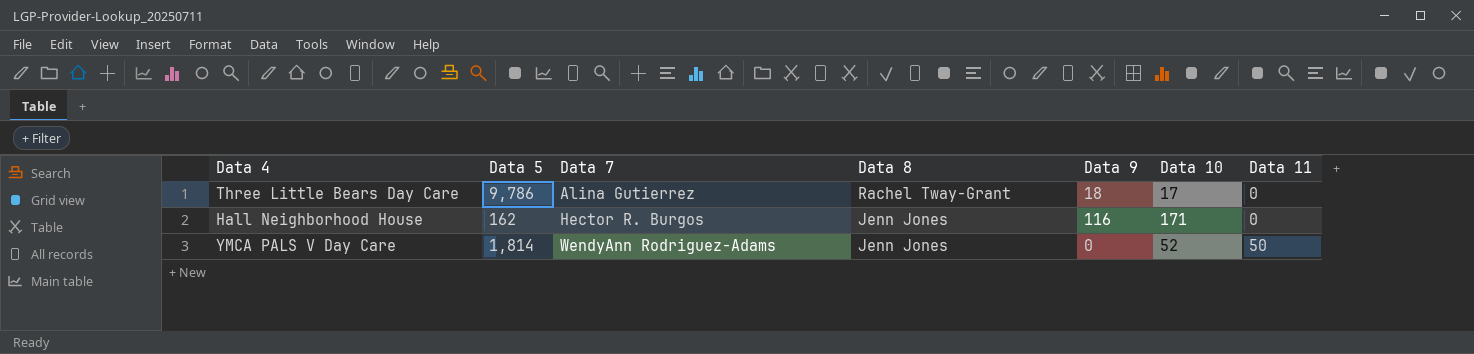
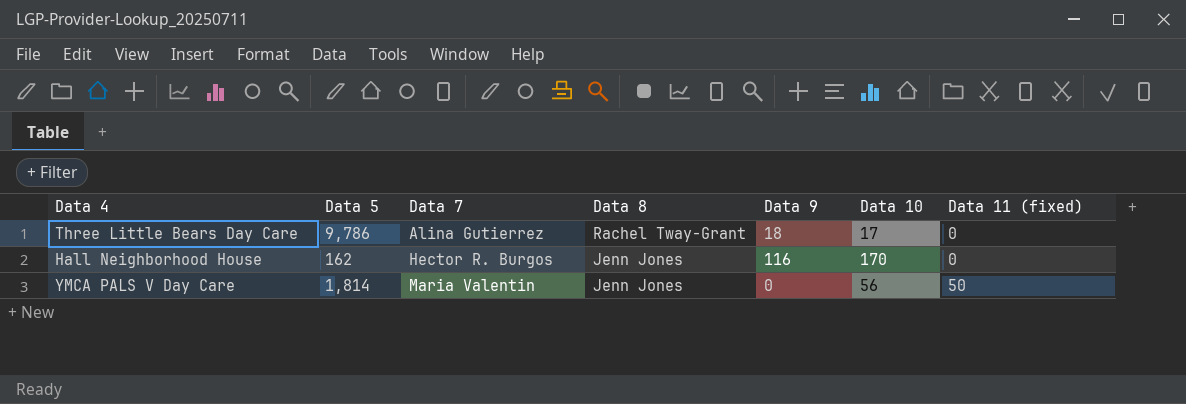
column name: Data 11 -> Data 11 (fixed)
Hall Neighborhood House | Data 10: 171 -> 170
YMCA PALS V Day Care | Data 7: WendyAnn Rodriguez-Adams -> Maria Valentin
YMCA PALS V Day Care | Data 10: 52 -> 56

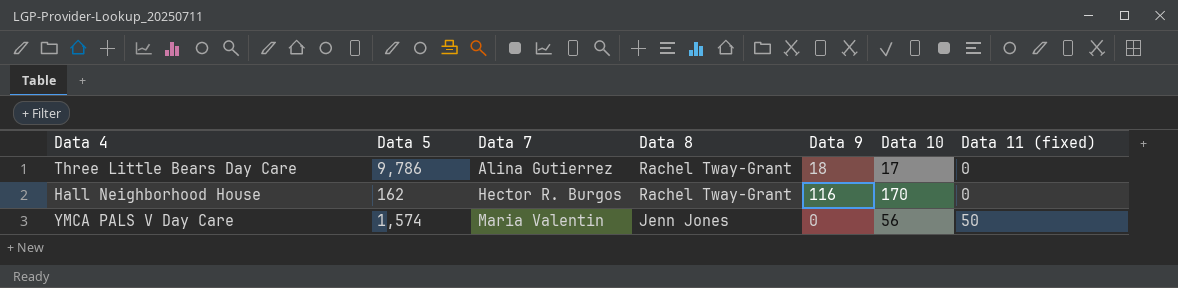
Hall Neighborhood House | Data 8: Jenn Jones -> Rachel Tway-Grant
YMCA PALS V Day Care | Data 5: 1,814 -> 1,574

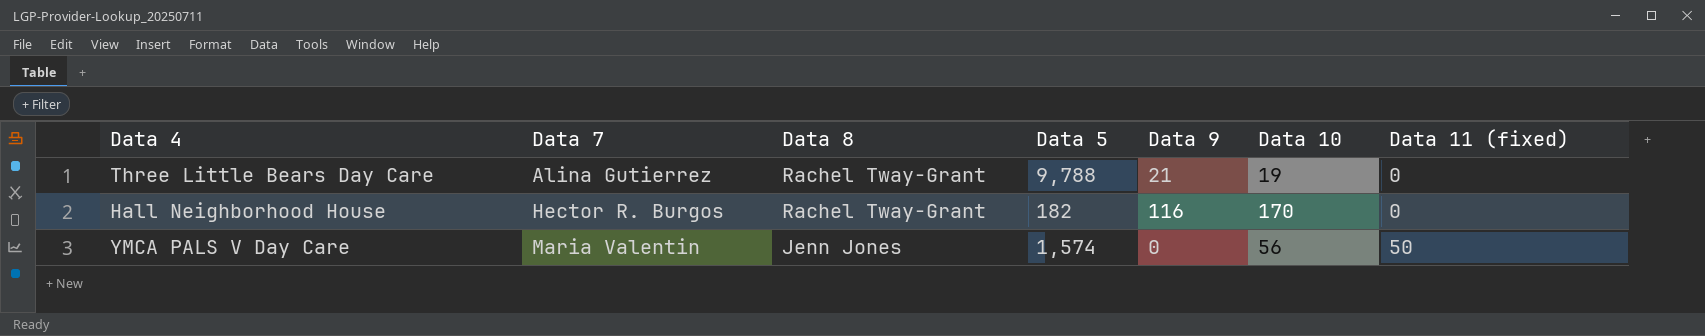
column Data 5 | position: 2 -> 4
Three Little Bears Day Care | Data 5: 9,786 -> 9,788
Three Little Bears Day Care | Data 9: 18 -> 21
Three Little Bears Day Care | Data 10: 17 -> 19
Hall Neighborhood House | Data 5: 162 -> 182

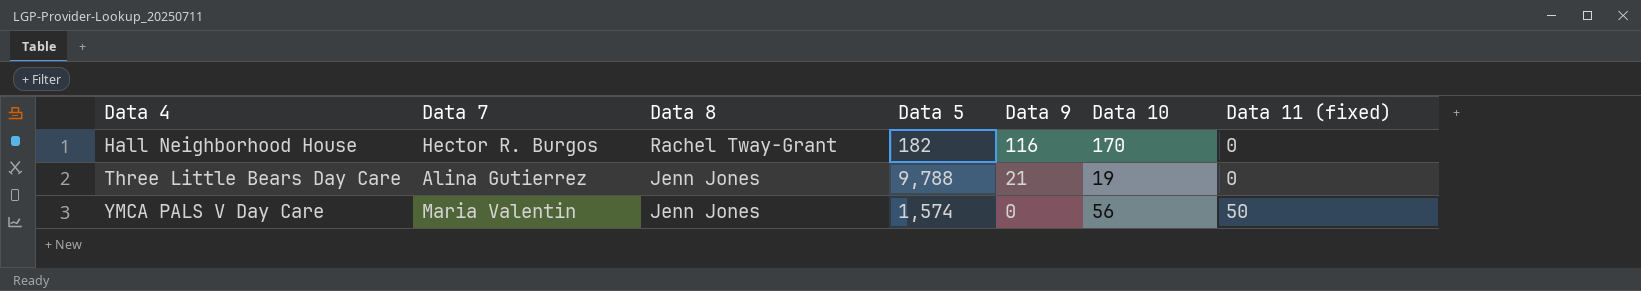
row order: Data 7 ascending -> Data 4 ascending
Three Little Bears Day Care | Data 8: Rachel Tway-Grant -> Jenn Jones

